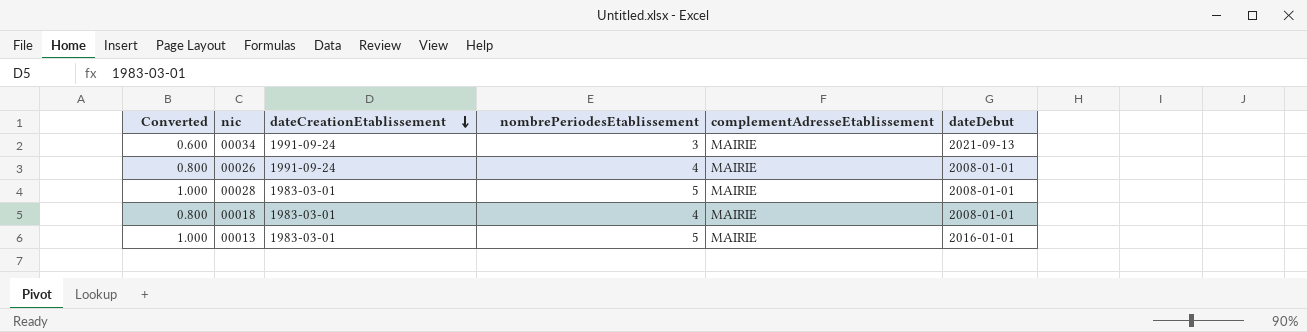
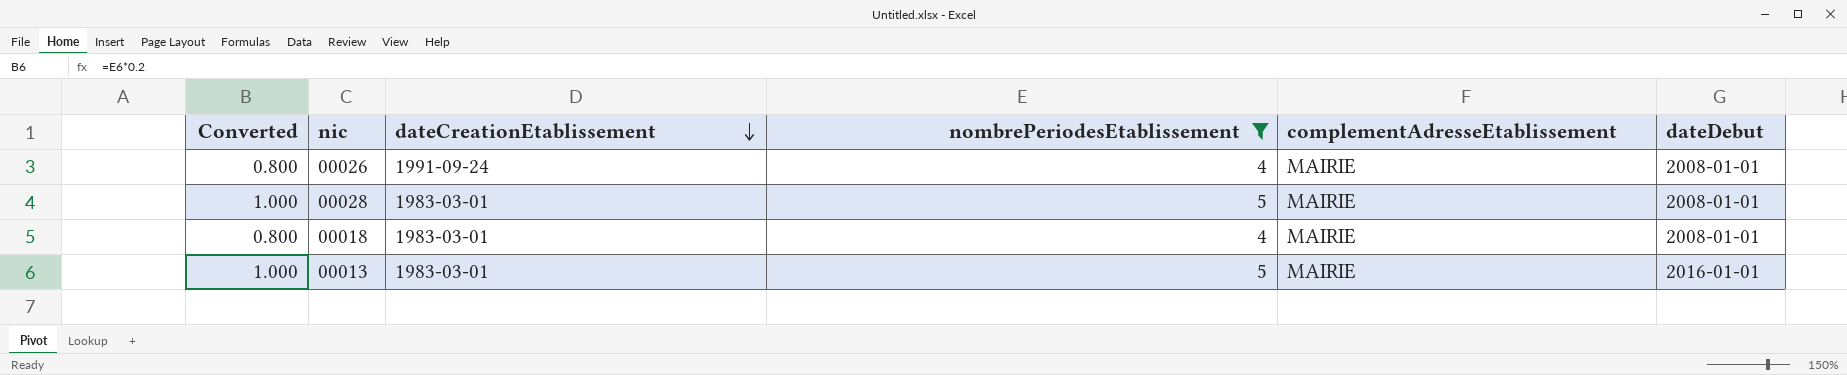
filter: none -> nombrePeriodesEtablissement != 3

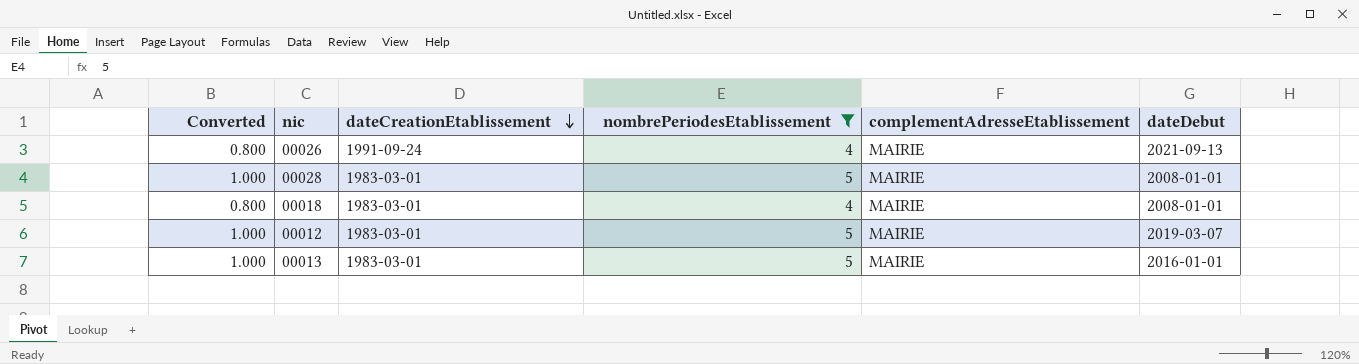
00026 | dateDebut: 2008-01-01 -> 2021-09-13
row 00012: none -> 1.000 | 1983-03-01 | 5 | MAIRIE | 2019-03-07

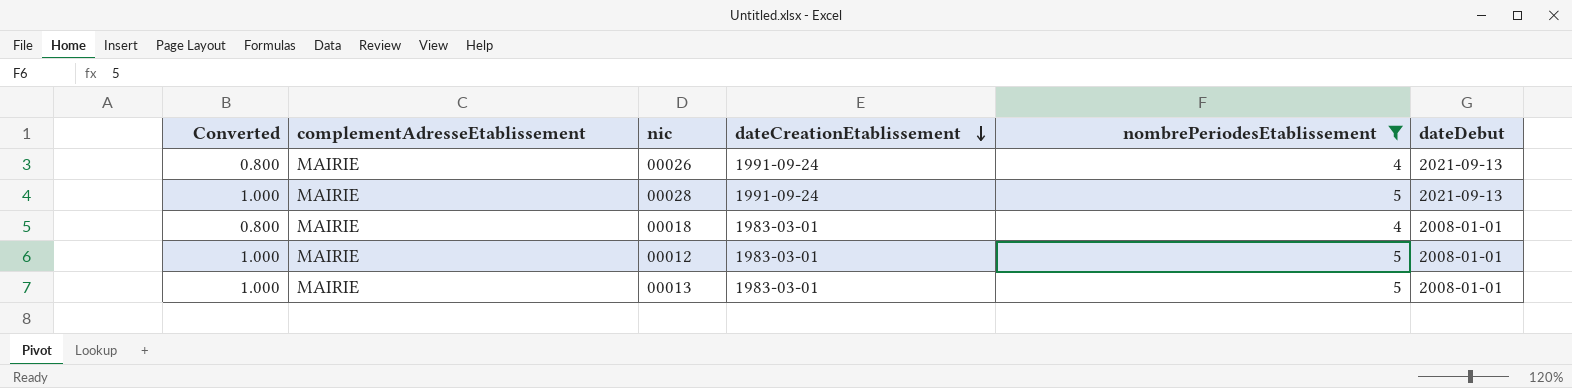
column complementAdresseEtablissement | position: 5 -> 2
00028 | dateCreationEtablissement: 1983-03-01 -> 1991-09-24
00028 | dateDebut: 2008-01-01 -> 2021-09-13
00012 | dateDebut: 2019-03-07 -> 2008-01-01
00013 | dateDebut: 2016-01-01 -> 2008-01-01

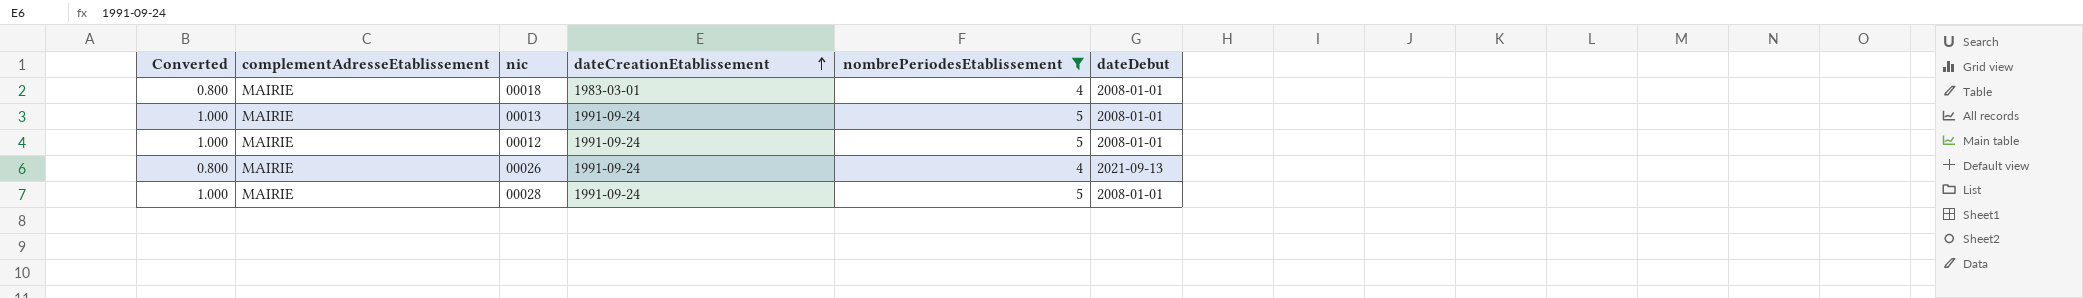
row order: dateCreationEtablissement descending -> dateCreationEtablissement ascending
00013 | dateCreationEtablissement: 1983-03-01 -> 1991-09-24
00012 | dateCreationEtablissement: 1983-03-01 -> 1991-09-24
00028 | dateDebut: 2021-09-13 -> 2008-01-01

